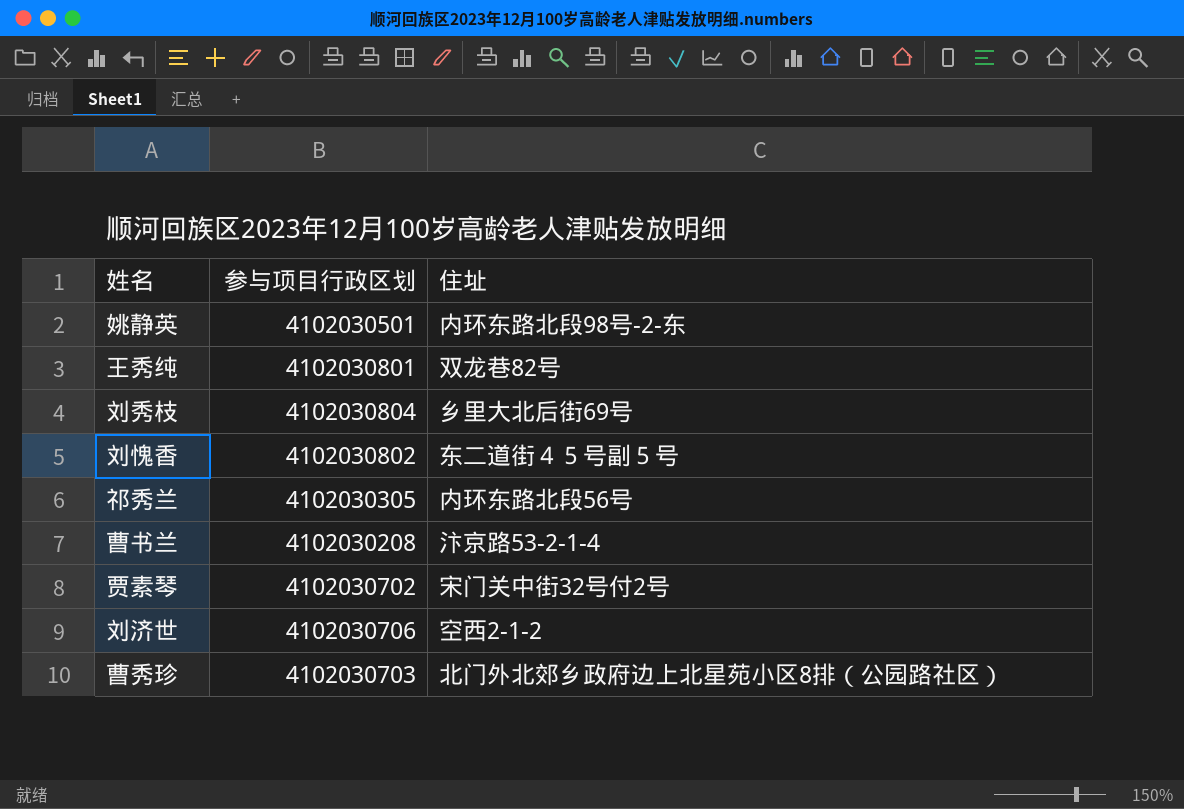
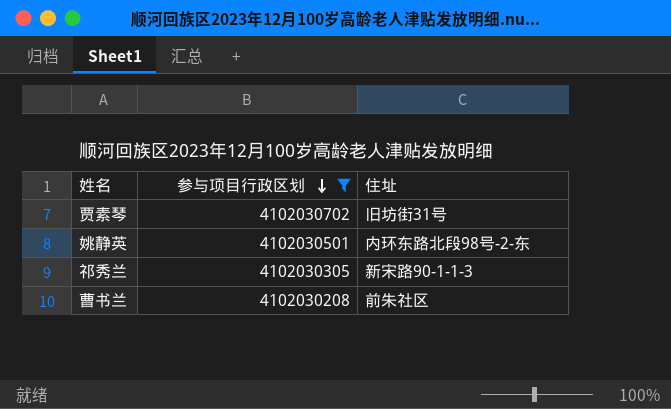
filter: none -> 参与项目行政区划 <= 4102030702
row order: none -> 参与项目行政区划 descending
贾素琴 | 住址: 宋门关中街32号付2号 -> 旧坊街31号
祁秀兰 | 住址: 内环东路北段56号 -> 新宋路90-1-1-3
曹书兰 | 住址: 汴京路53-2-1-4 -> 前朱社区

